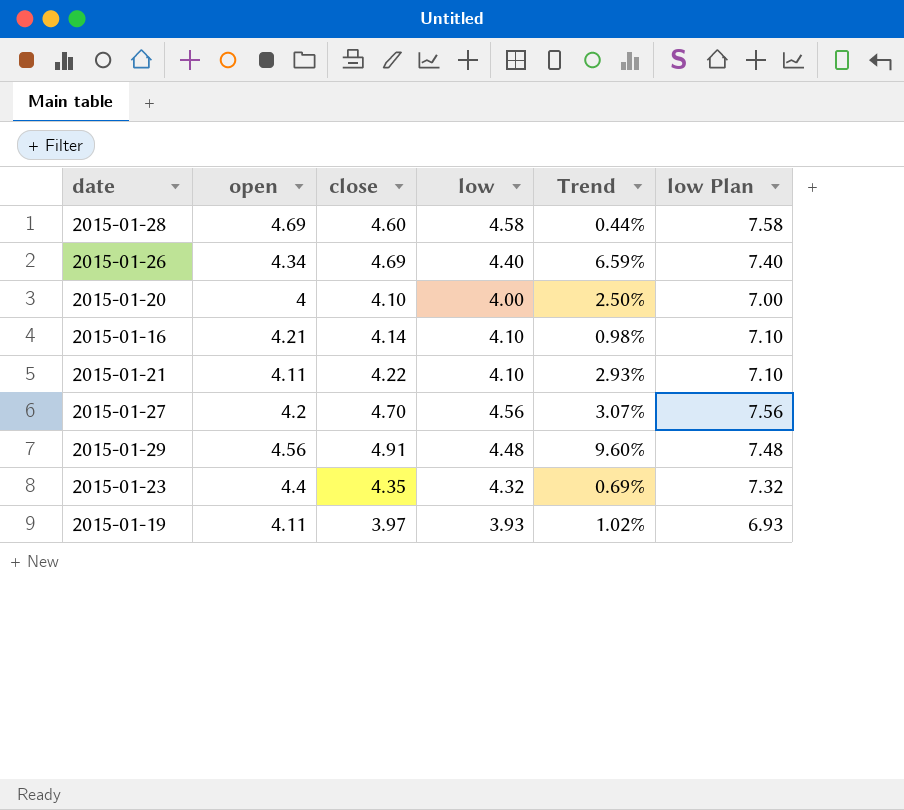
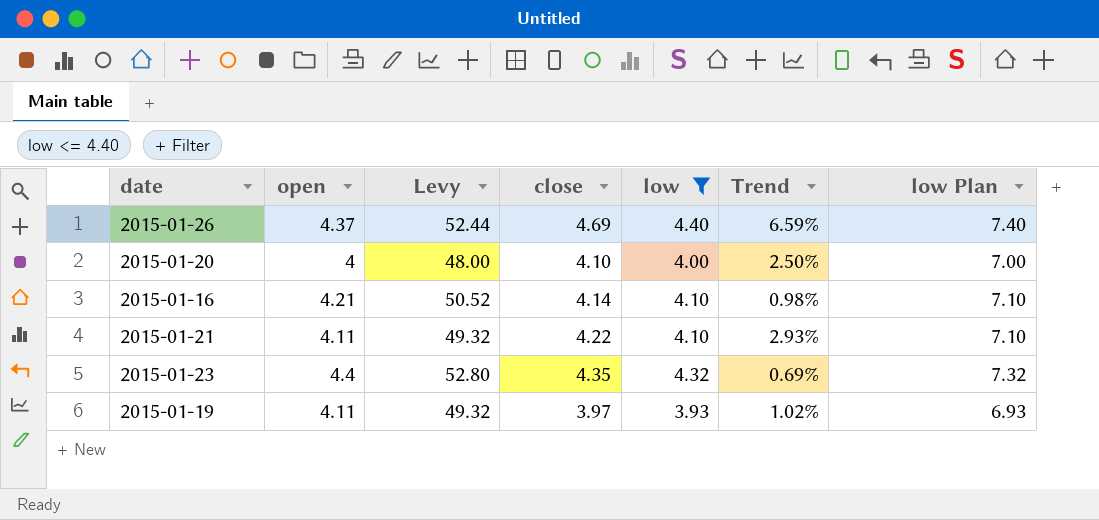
filter: none -> low <= 4.40
column Levy | formula: none -> [open] * 12
2015-01-26 | open: 4.34 -> 4.37

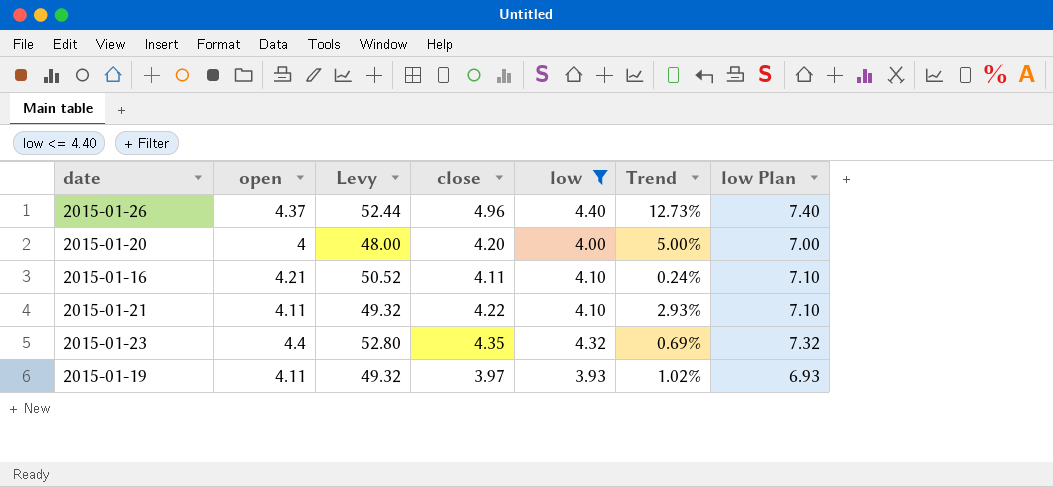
2015-01-26 | close: 4.69 -> 4.96
2015-01-26 | Trend: 6.59% -> 12.73%
2015-01-20 | close: 4.10 -> 4.20
2015-01-20 | Trend: 2.50% -> 5.00%
2015-01-16 | close: 4.14 -> 4.11
2015-01-16 | Trend: 0.98% -> 0.24%

